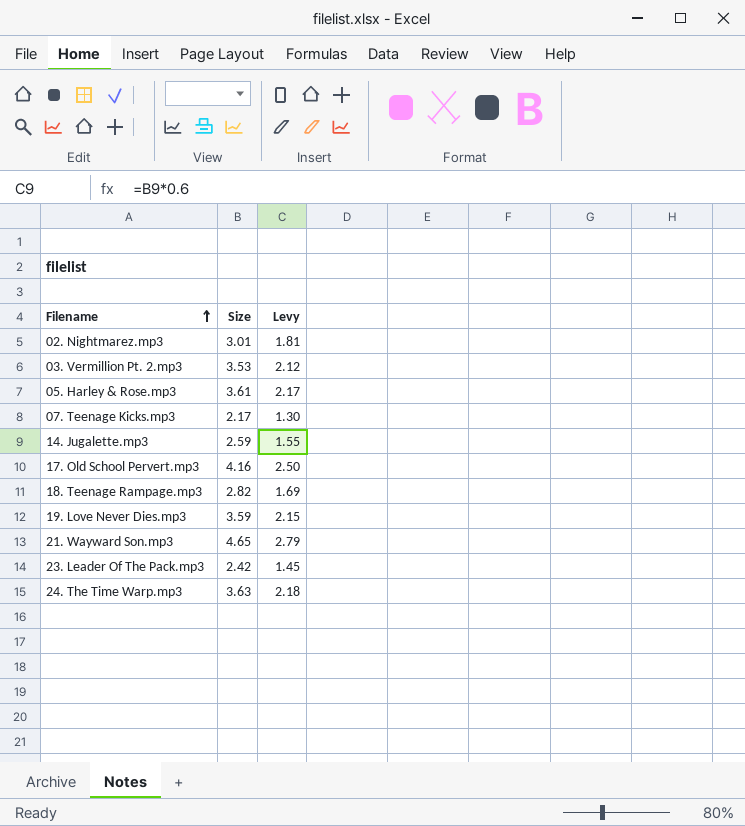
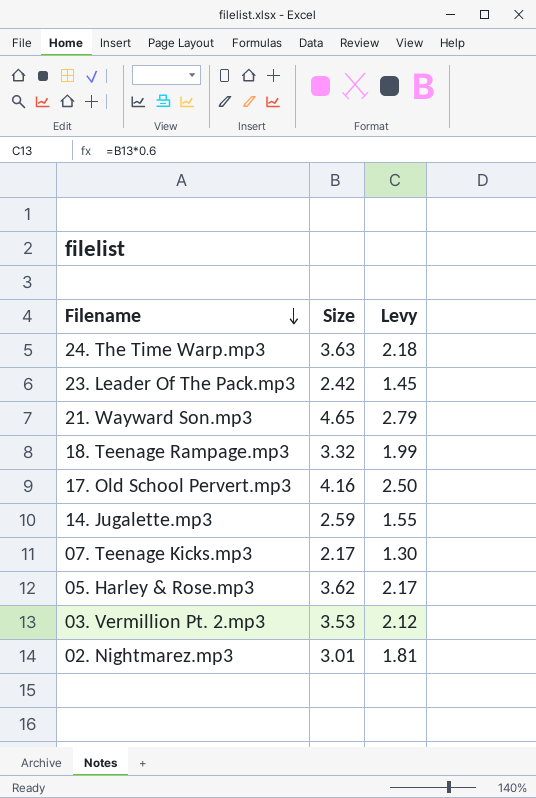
row order: Filename ascending -> Filename descending
row 19. Love Never Dies.mp3: 3.59 | 2.15 -> none
18. Teenage Rampage.mp3 | Size: 2.82 -> 3.32
18. Teenage Rampage.mp3 | Levy: 1.69 -> 1.99
05. Harley & Rose.mp3 | Size: 3.61 -> 3.62

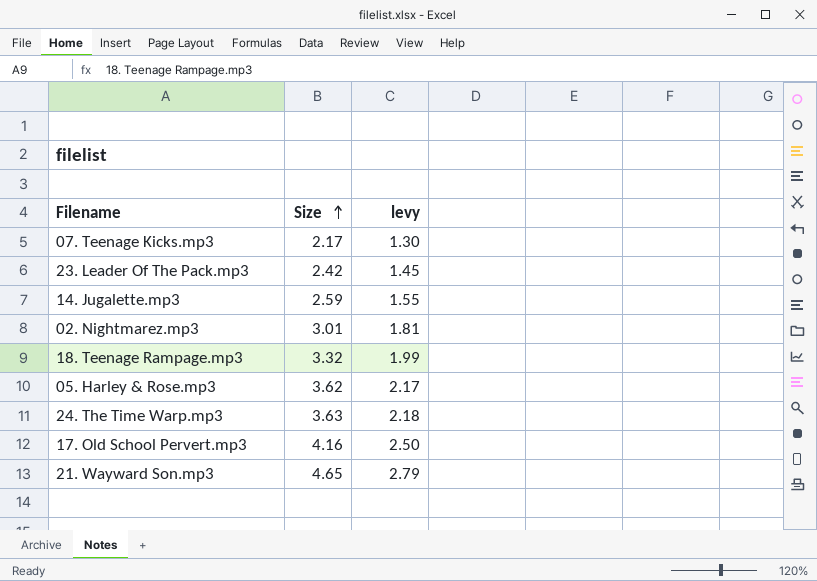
row order: Filename descending -> Size ascending
column name: Levy -> levy
row 03. Vermillion Pt. 2.mp3: 3.53 | 2.12 -> none

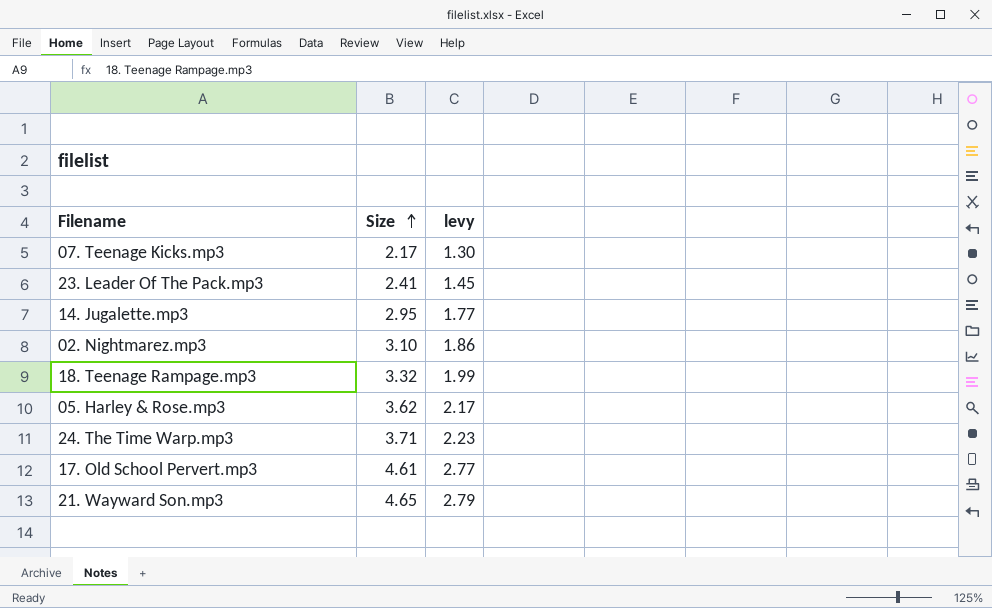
23. Leader Of The Pack.mp3 | Size: 2.42 -> 2.41
14. Jugalette.mp3 | Size: 2.59 -> 2.95
14. Jugalette.mp3 | levy: 1.55 -> 1.77
02. Nightmarez.mp3 | Size: 3.01 -> 3.10
02. Nightmarez.mp3 | levy: 1.81 -> 1.86
24. The Time Warp.mp3 | Size: 3.63 -> 3.71
24. The Time Warp.mp3 | levy: 2.18 -> 2.23
17. Old School Pervert.mp3 | Size: 4.16 -> 4.61
17. Old School Pervert.mp3 | levy: 2.50 -> 2.77

